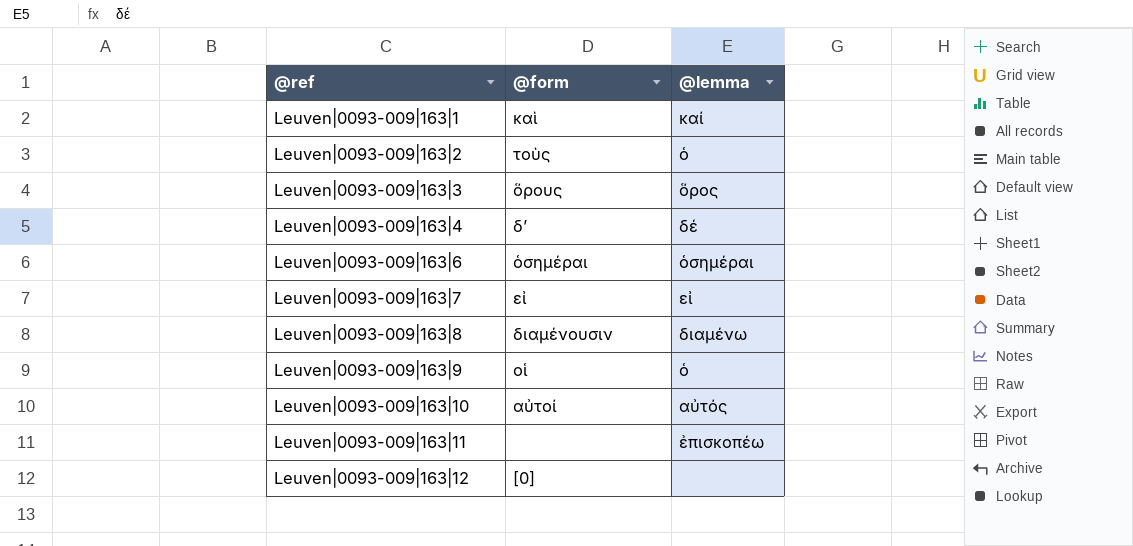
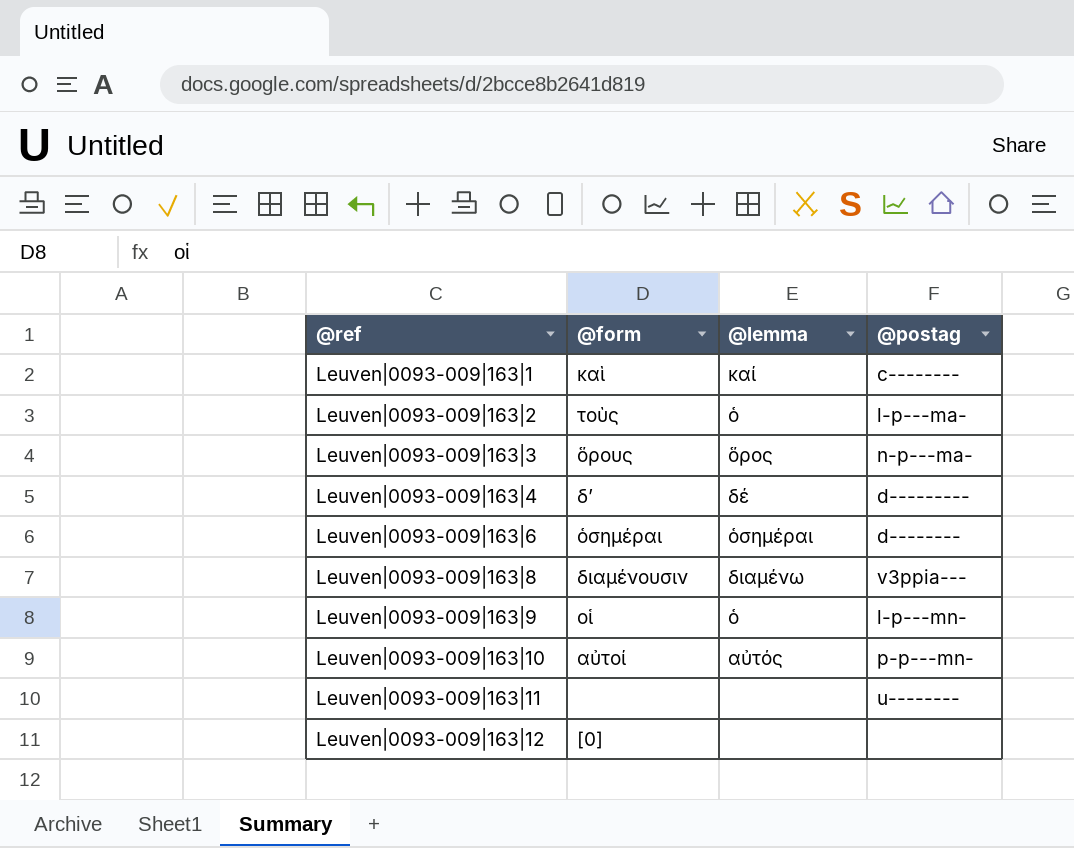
column @postag | position: none -> 4
row Leuven|0093-009|163|7: εἰ | εἰ -> none
Leuven|0093-009|163|11 | @lemma: ἐπισκοπέω -> none

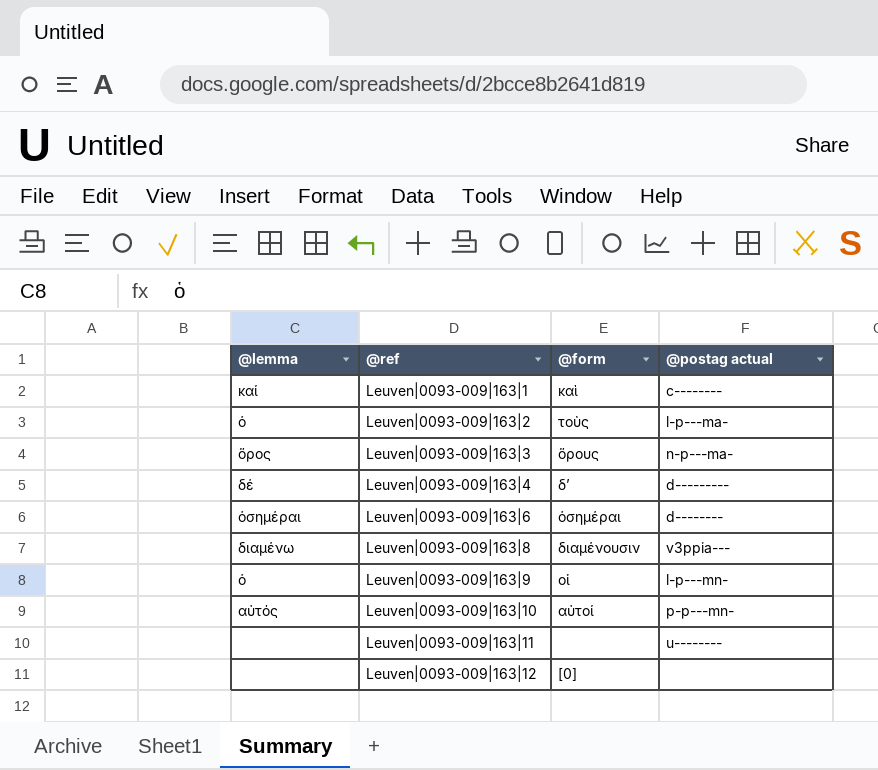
column @lemma | position: 3 -> 1
column name: @postag -> @postag actual

